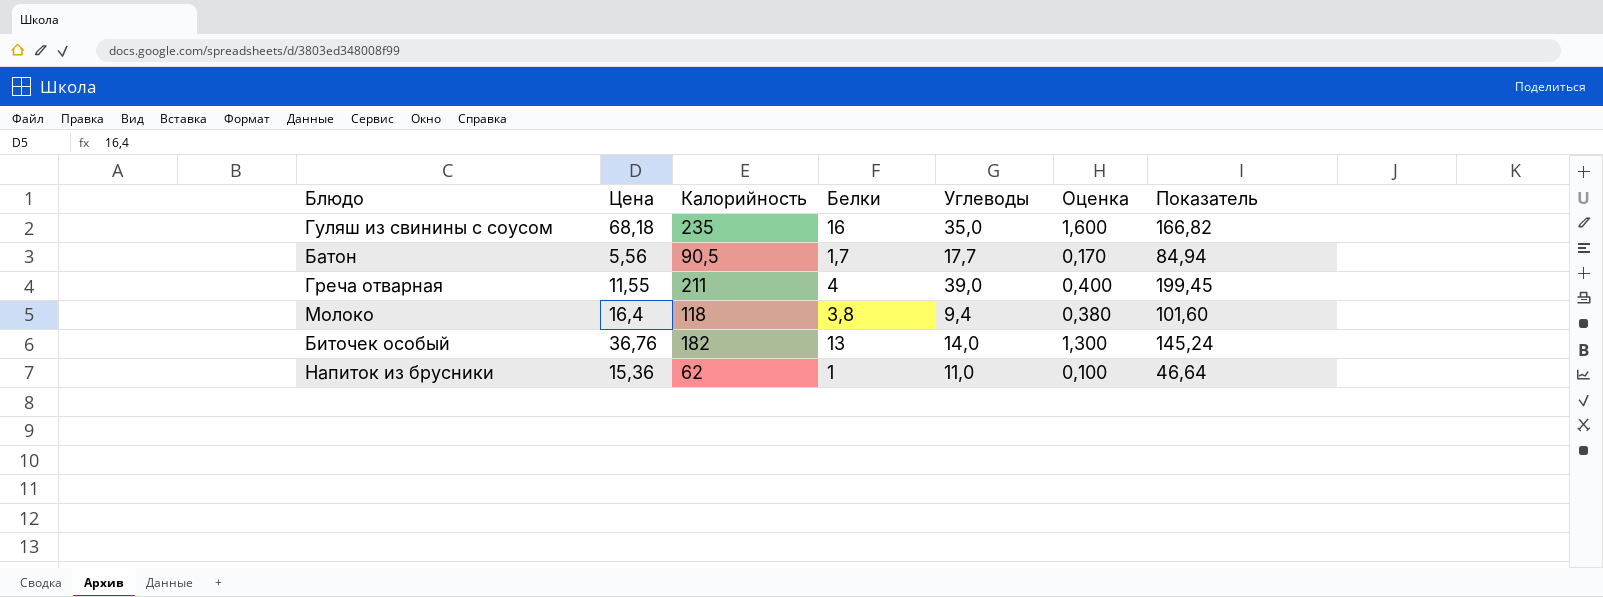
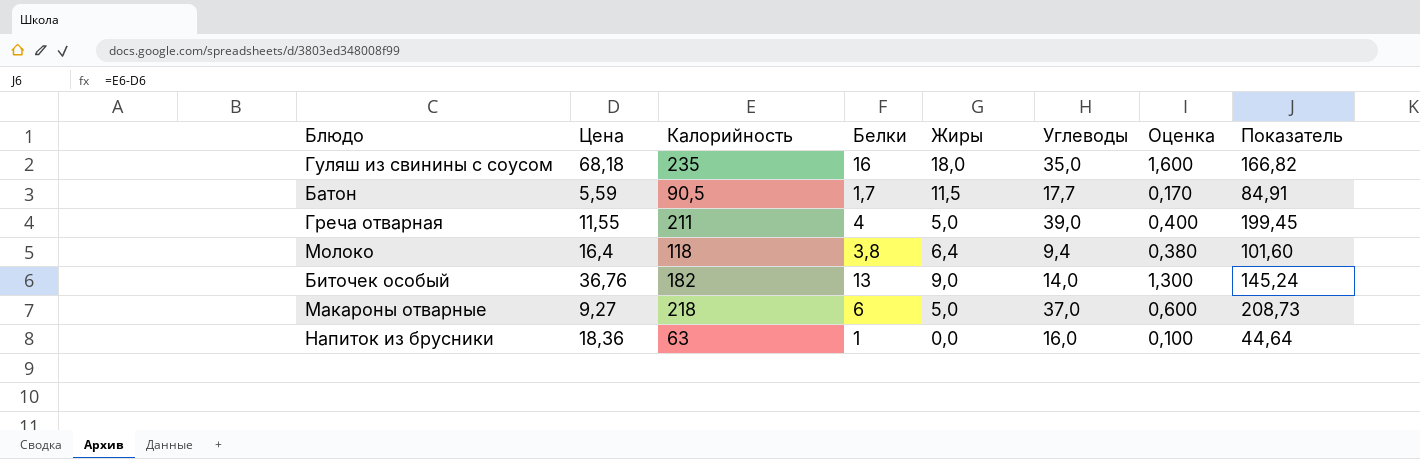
column Жиры | position: none -> 5
Батон | Цена: 5,56 -> 5,59
Батон | Показатель: 84,94 -> 84,91
row Макароны отварные: none -> 9,27 | 218 | 6 | 5,0 | 37,0 | 0,600 | 208,73
Напиток из брусники | Цена: 15,36 -> 18,36
Напиток из брусники | Калорийность: 62 -> 63
Напиток из брусники | Углеводы: 11,0 -> 16,0
Напиток из брусники | Показатель: 46,64 -> 44,64

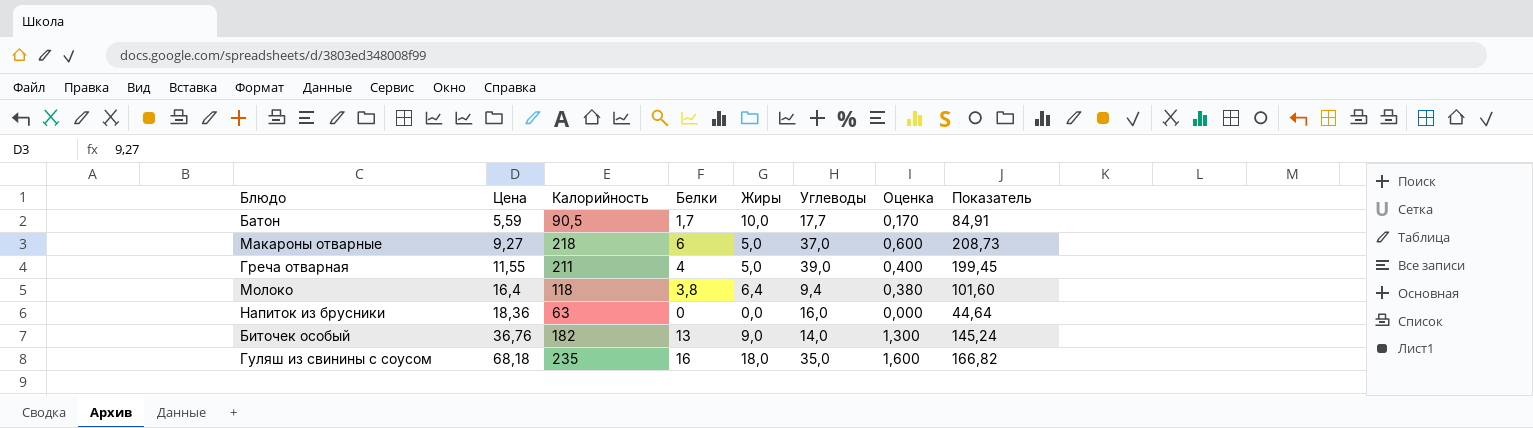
row order: none -> Цена ascending
Батон | Жиры: 11,5 -> 10,0
Напиток из брусники | Белки: 1 -> 0
Напиток из брусники | Оценка: 0,100 -> 0,000

